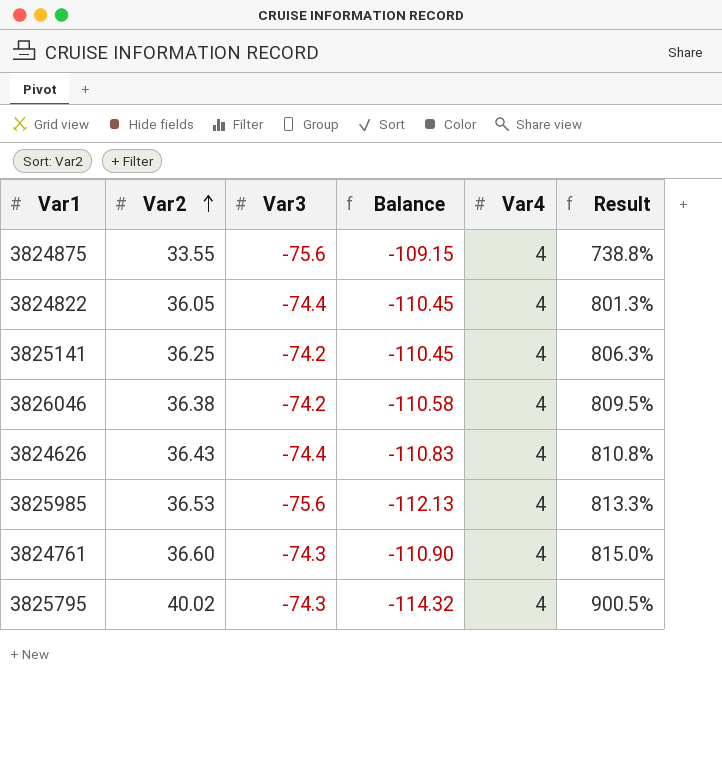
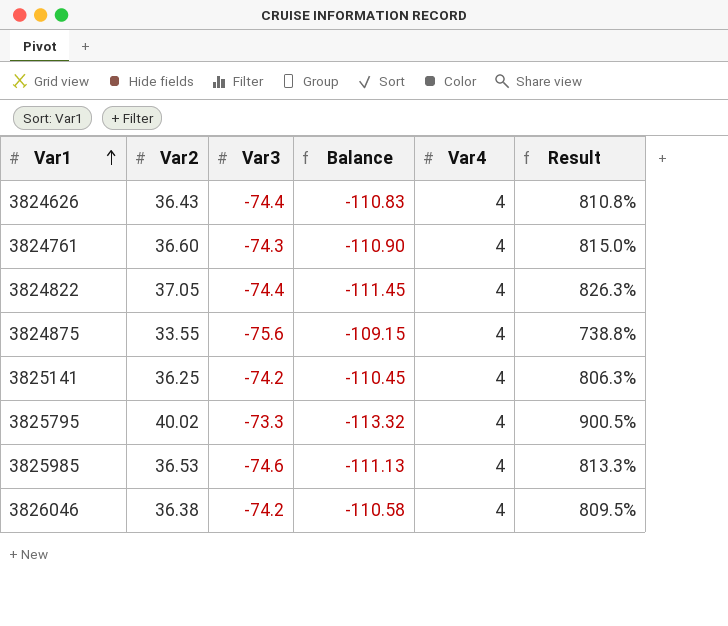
row order: Var2 ascending -> Var1 ascending
3824822 | Var2: 36.05 -> 37.05
3824822 | Balance: -110.45 -> -111.45
3824822 | Result: 801.3% -> 826.3%
3825795 | Var3: -74.3 -> -73.3
3825795 | Balance: -114.32 -> -113.32
3825985 | Var3: -75.6 -> -74.6
3825985 | Balance: -112.13 -> -111.13

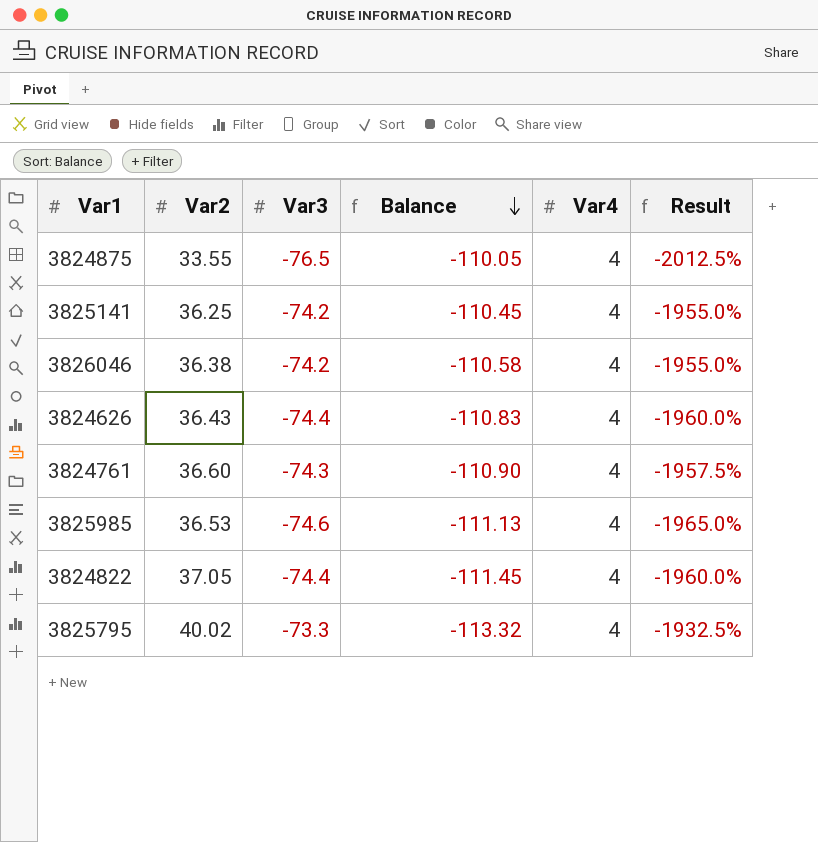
row order: Var1 ascending -> Balance descending
column Result | formula: ([Var2] - [Var4]) / [Var4] -> ([Var3] - [Var4]) / [Var4]
3824875 | Var3: -75.6 -> -76.5
3824875 | Balance: -109.15 -> -110.05

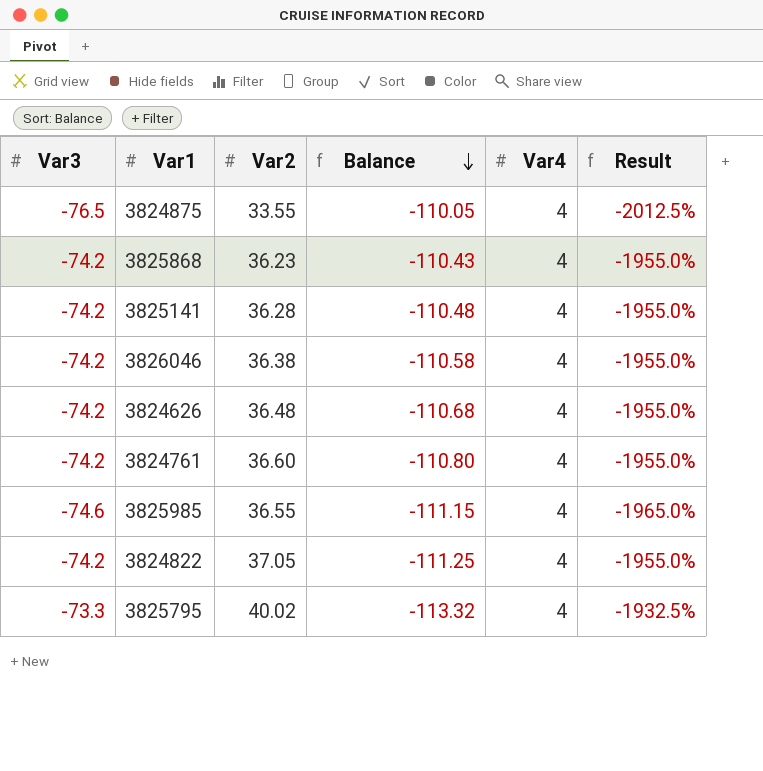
column Var3 | position: 3 -> 1
row 3825868: none -> -74.2 | 36.23 | -110.43 | 4 | -1955.0%
3825141 | Var2: 36.25 -> 36.28
3825141 | Balance: -110.45 -> -110.48
3824626 | Var3: -74.4 -> -74.2
3824626 | Var2: 36.43 -> 36.48
3824626 | Balance: -110.83 -> -110.68
3824626 | Result: -1960.0% -> -1955.0%
3824761 | Var3: -74.3 -> -74.2
3824761 | Balance: -110.90 -> -110.80
3824761 | Result: -1957.5% -> -1955.0%
3825985 | Var2: 36.53 -> 36.55
3825985 | Balance: -111.13 -> -111.15
3824822 | Var3: -74.4 -> -74.2
3824822 | Balance: -111.45 -> -111.25
3824822 | Result: -1960.0% -> -1955.0%

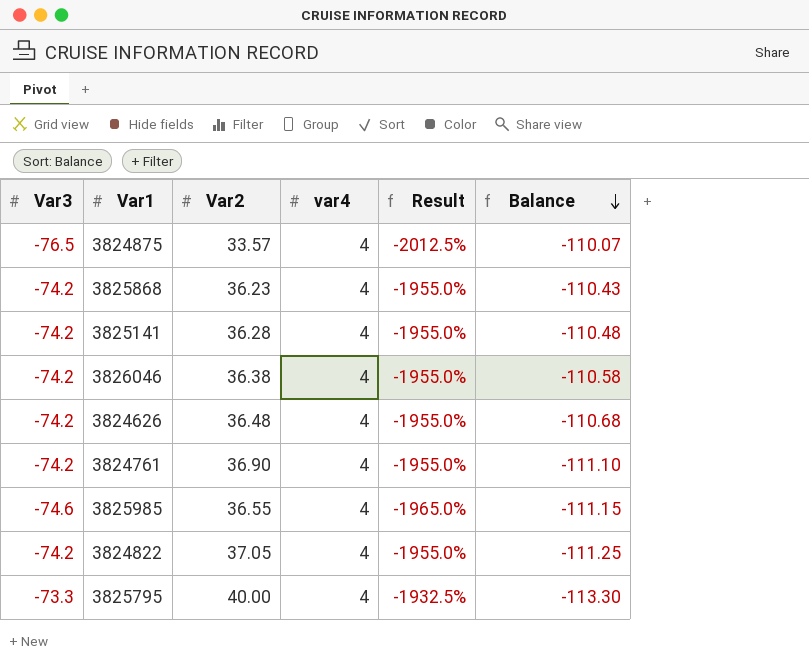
column name: Var4 -> var4
column Balance | position: 4 -> 6
3824875 | Var2: 33.55 -> 33.57
3824875 | Balance: -110.05 -> -110.07
3824761 | Var2: 36.60 -> 36.90
3824761 | Balance: -110.80 -> -111.10
3825795 | Var2: 40.02 -> 40.00
3825795 | Balance: -113.32 -> -113.30

